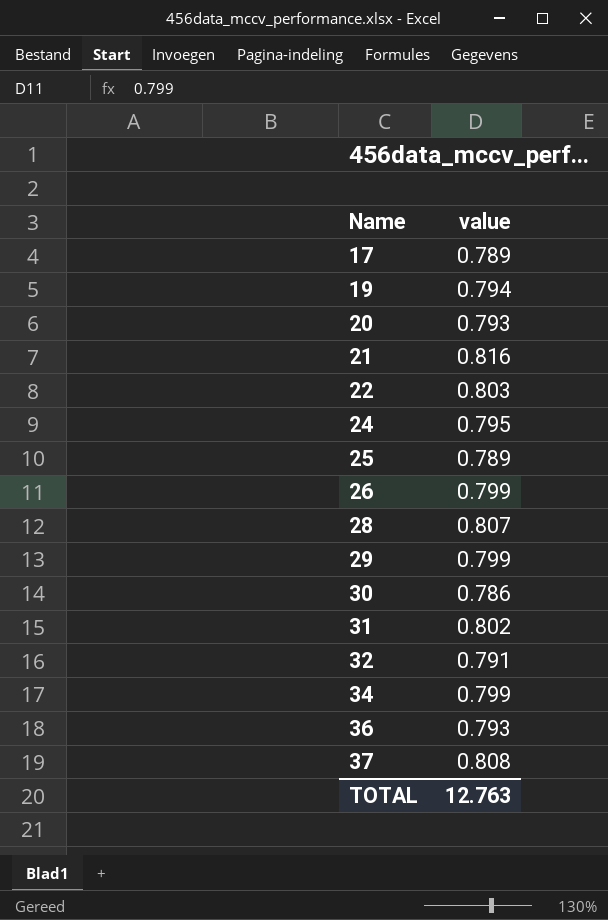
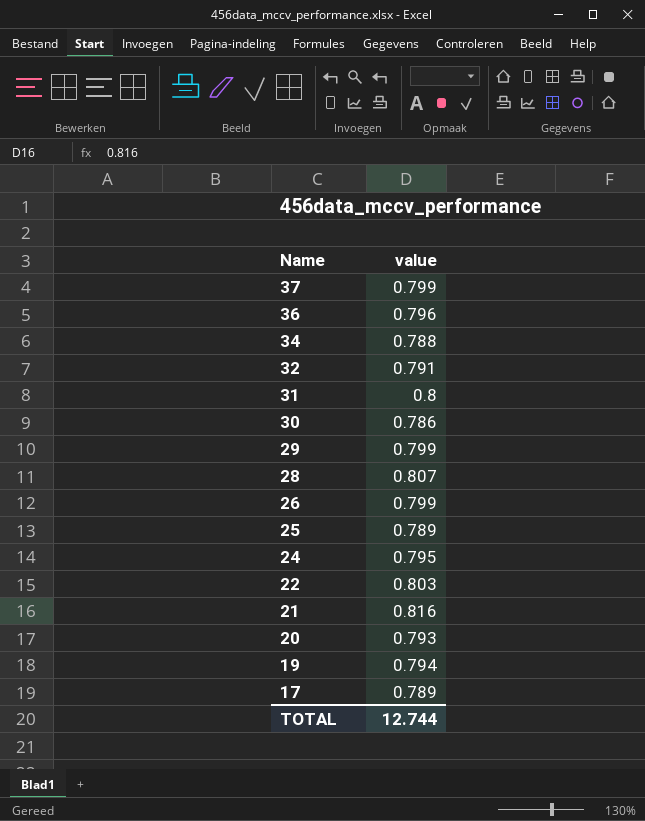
row order: Name ascending -> Name descending
37 | value: 0.808 -> 0.799
36 | value: 0.793 -> 0.796
34 | value: 0.799 -> 0.788
31 | value: 0.802 -> 0.8
TOTAL | value: 12.763 -> 12.744

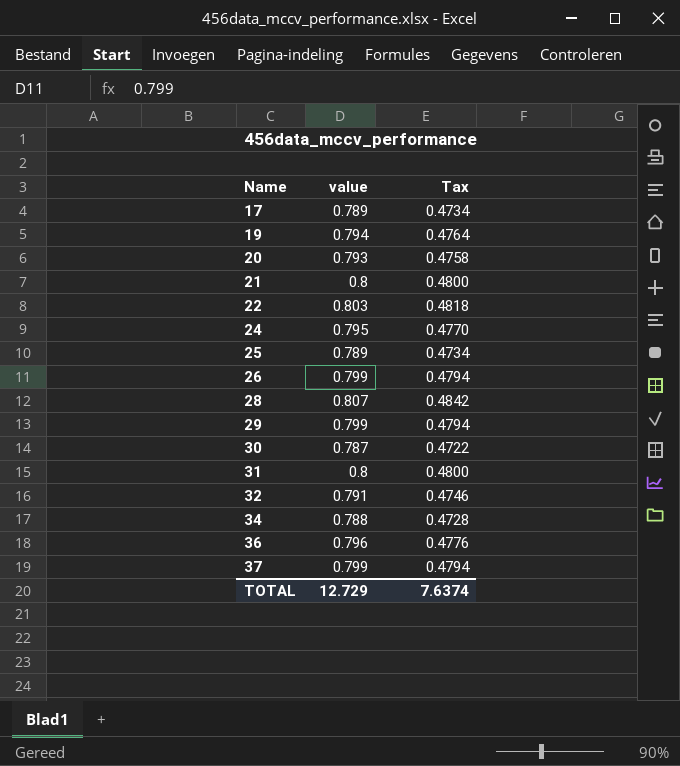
row order: Name descending -> Name ascending
column Tax | formula: none -> [value] * 0.6
21 | value: 0.816 -> 0.8
30 | value: 0.786 -> 0.787
TOTAL | value: 12.744 -> 12.729

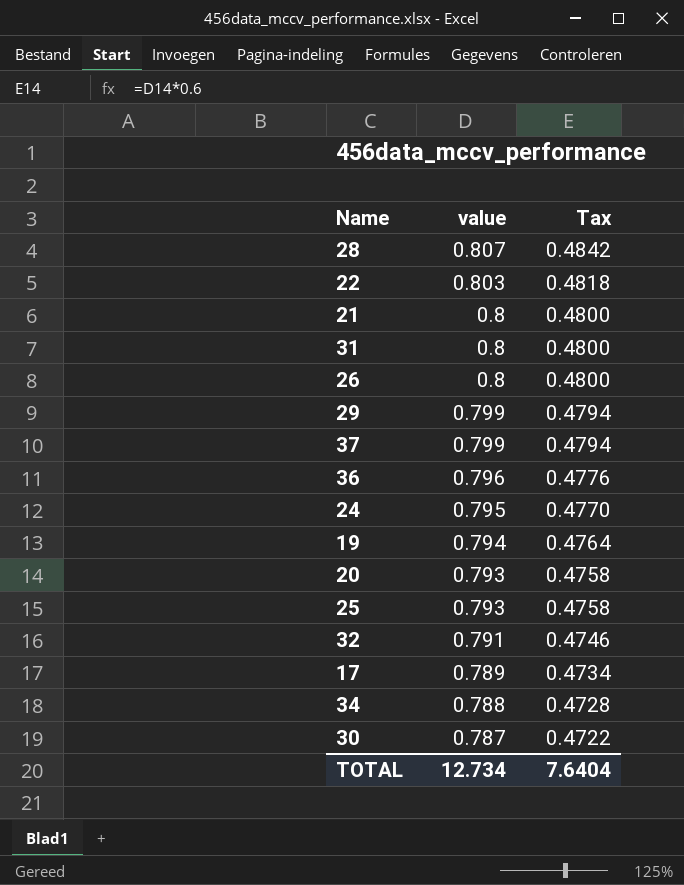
row order: Name ascending -> value descending
26 | value: 0.799 -> 0.8
26 | Tax: 0.4794 -> 0.4800
25 | value: 0.789 -> 0.793
25 | Tax: 0.4734 -> 0.4758
TOTAL | value: 12.729 -> 12.734
TOTAL | Tax: 7.6374 -> 7.6404

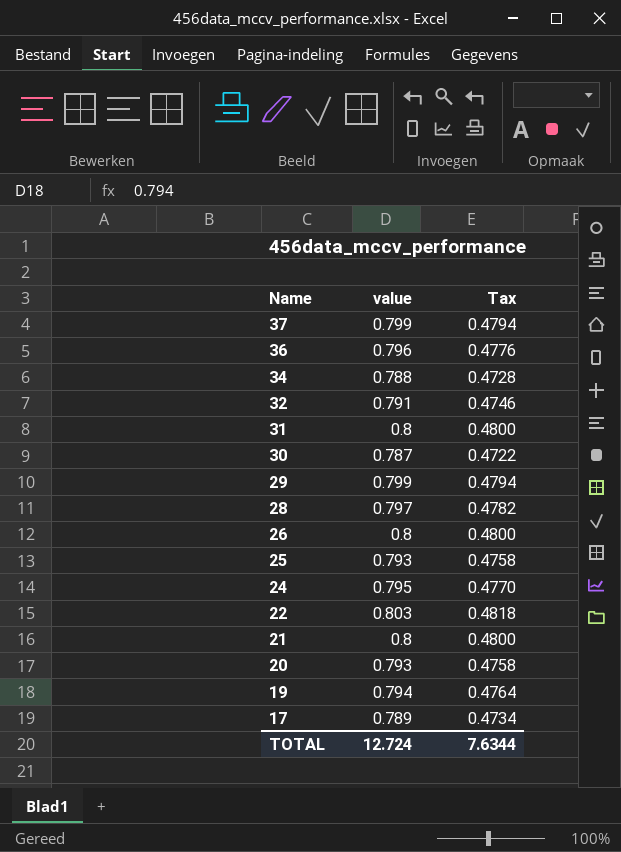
row order: value descending -> Name descending
28 | value: 0.807 -> 0.797
28 | Tax: 0.4842 -> 0.4782
TOTAL | value: 12.734 -> 12.724
TOTAL | Tax: 7.6404 -> 7.6344

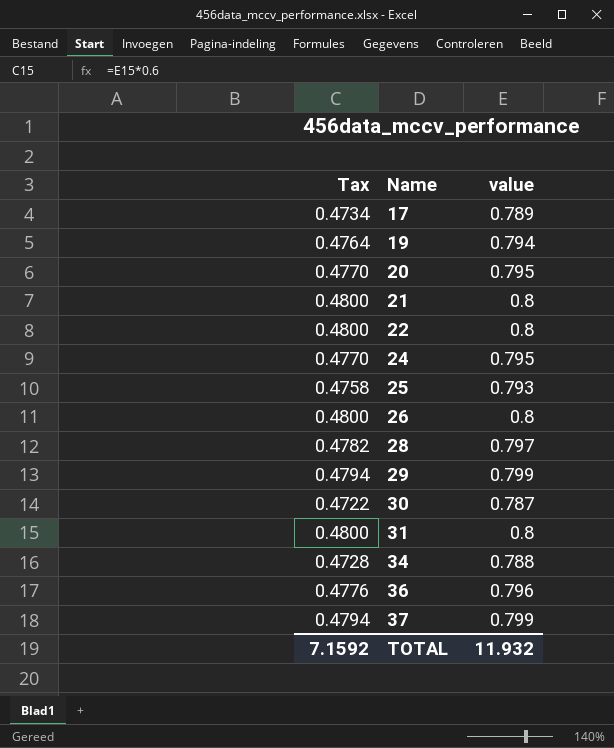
row order: Name descending -> Name ascending
column Tax | position: 3 -> 1
row 32: 0.791 | 0.4746 -> none
20 | Tax: 0.4758 -> 0.4770
20 | value: 0.793 -> 0.795
22 | Tax: 0.4818 -> 0.4800
22 | value: 0.803 -> 0.8
TOTAL | Tax: 7.6344 -> 7.1592
TOTAL | value: 12.724 -> 11.932

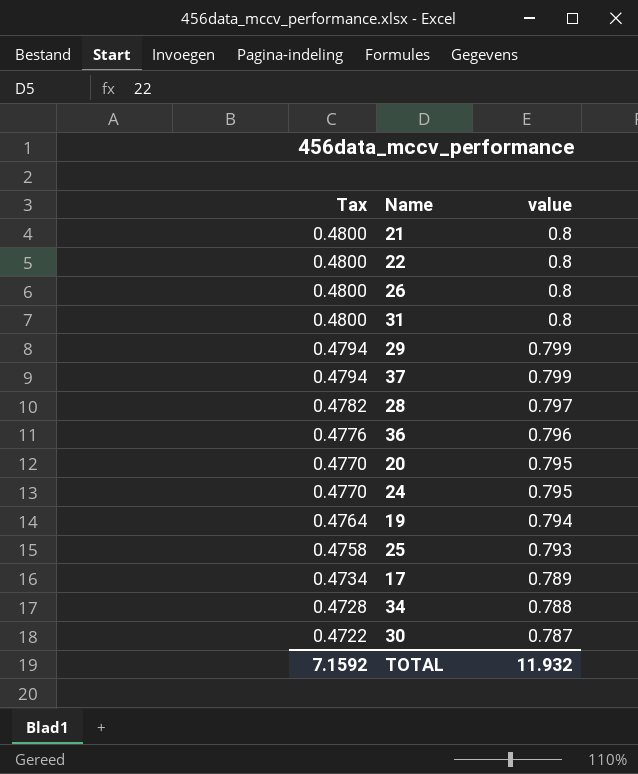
row order: Name ascending -> Tax descending

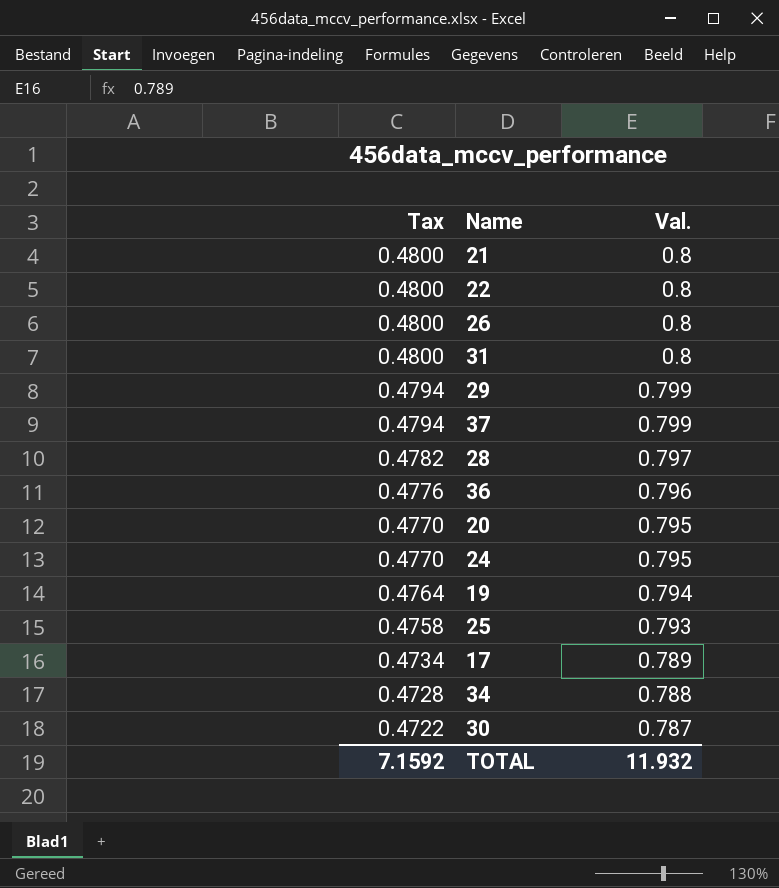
column name: value -> Val.

